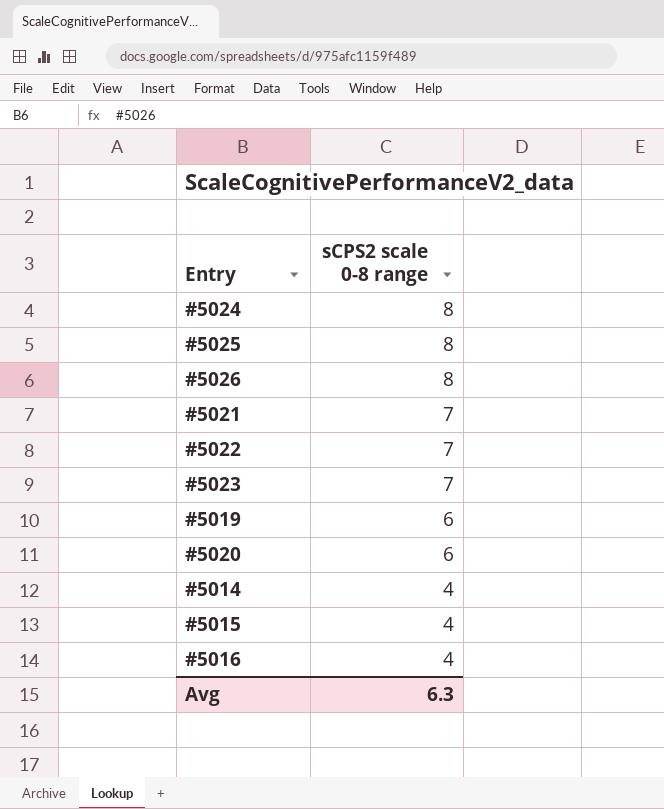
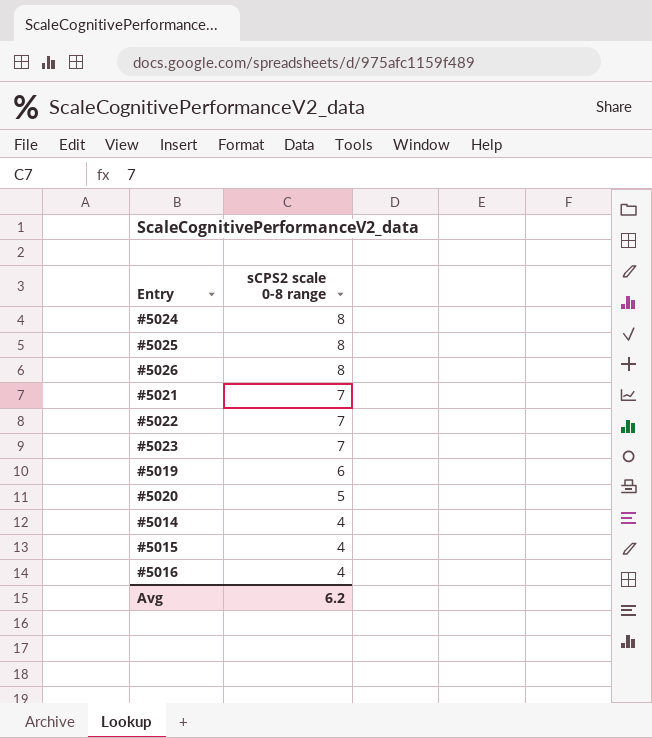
#5020 | sCPS2 scale 0-8 range: 6 -> 5
Avg | sCPS2 scale 0-8 range: 6.3 -> 6.2

